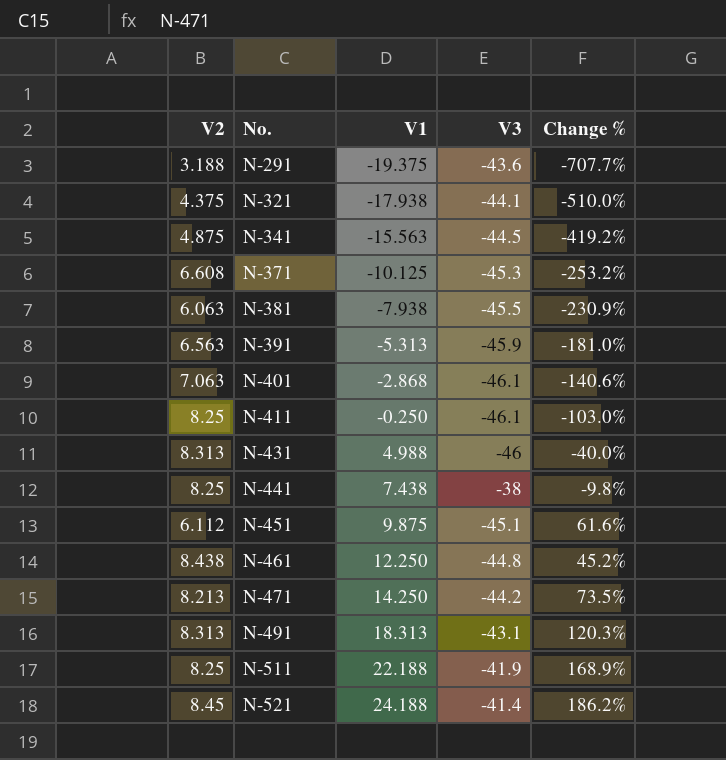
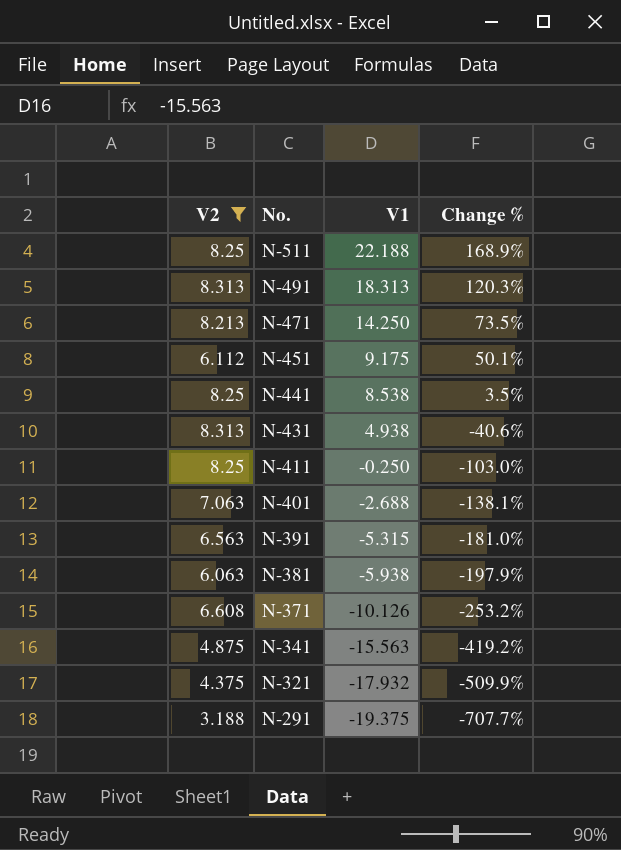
filter: none -> V2 <= 8.313
row order: No. ascending -> No. descending
column V3 | position: 4 -> none
N-451 | V1: 9.875 -> 9.175
N-451 | Change %: 61.6% -> 50.1%
N-441 | V1: 7.438 -> 8.538
N-441 | Change %: -9.8% -> 3.5%
N-431 | V1: 4.988 -> 4.938
N-431 | Change %: -40.0% -> -40.6%
N-401 | V1: -2.868 -> -2.688
N-401 | Change %: -140.6% -> -138.1%
N-391 | V1: -5.313 -> -5.315
N-381 | V1: -7.938 -> -5.938
N-381 | Change %: -230.9% -> -197.9%
N-371 | V1: -10.125 -> -10.126
N-321 | V1: -17.938 -> -17.932
N-321 | Change %: -510.0% -> -509.9%

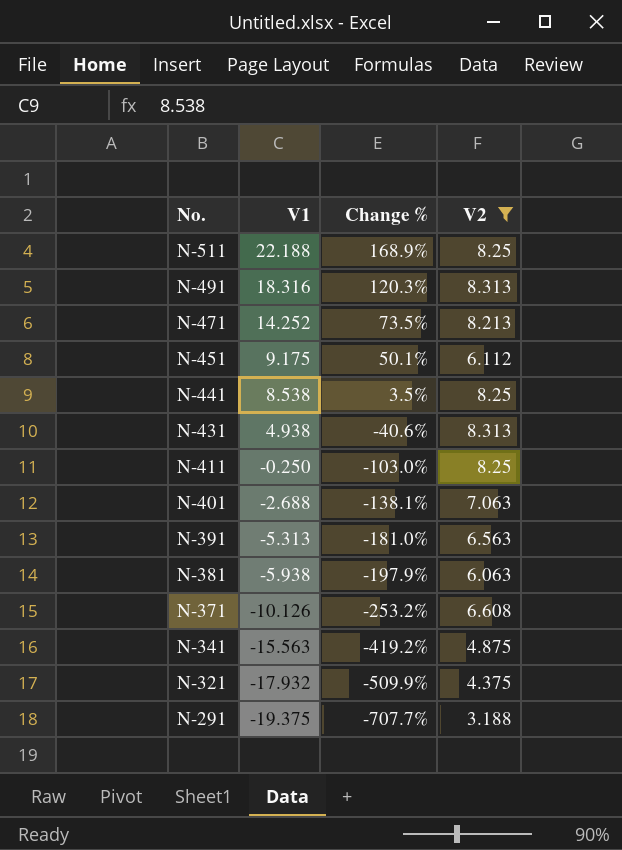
column V2 | position: 1 -> 4
N-491 | V1: 18.313 -> 18.316
N-471 | V1: 14.250 -> 14.252
N-391 | V1: -5.315 -> -5.313

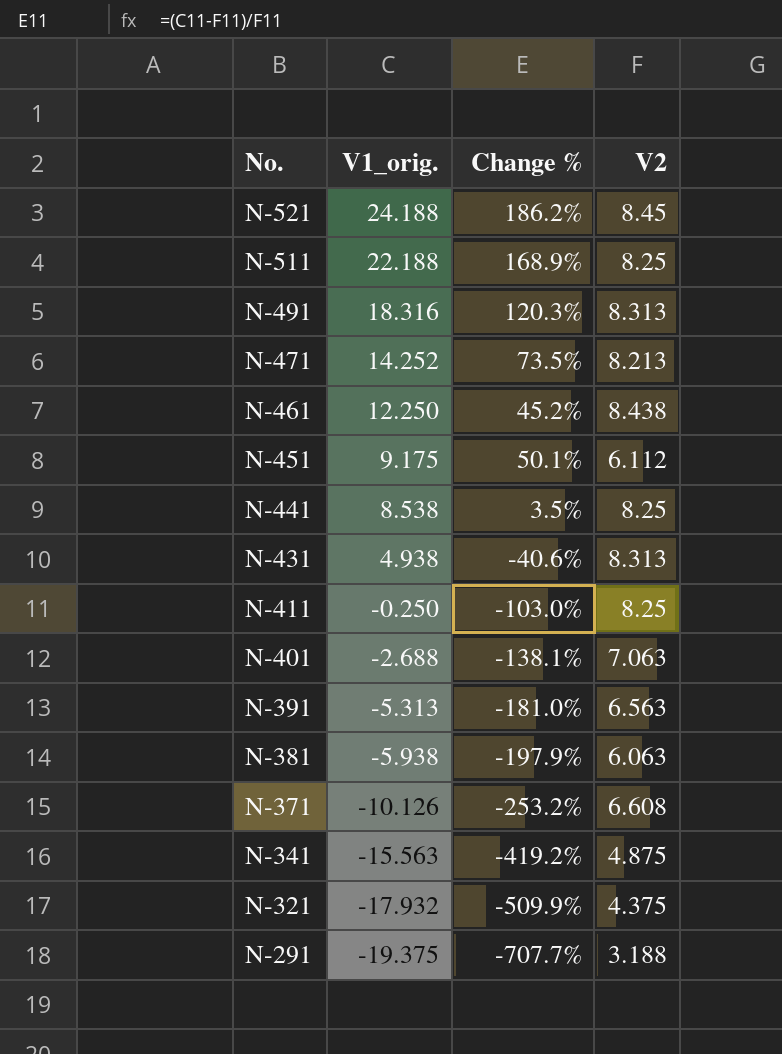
filter: V2 <= 8.313 -> none
column name: V1 -> V1_orig.

